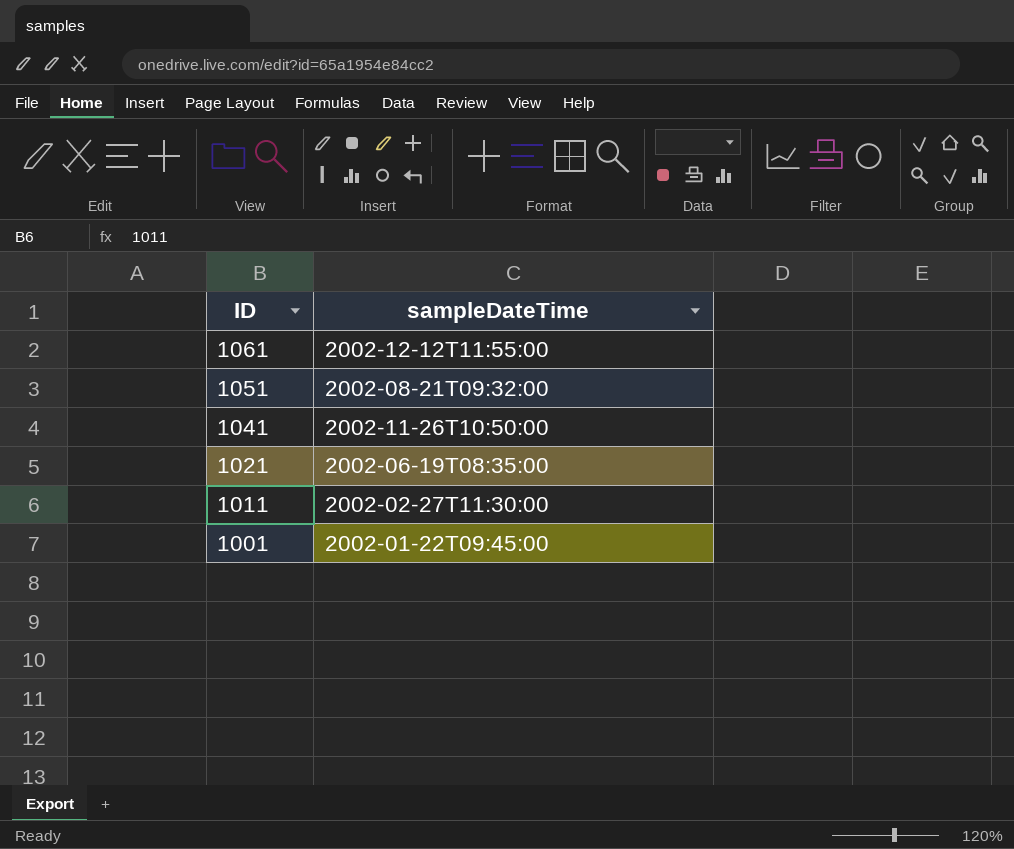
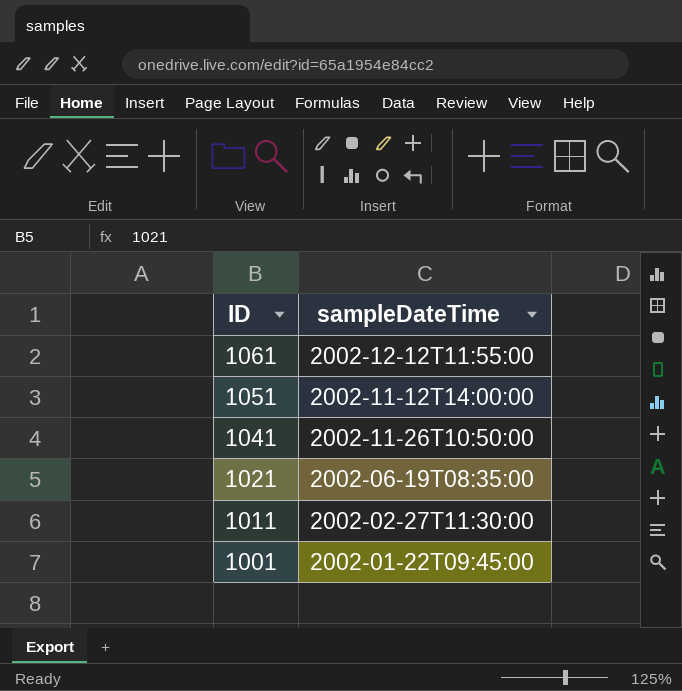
1051 | sampleDateTime: 2002-08-21T09:32:00 -> 2002-11-12T14:00:00

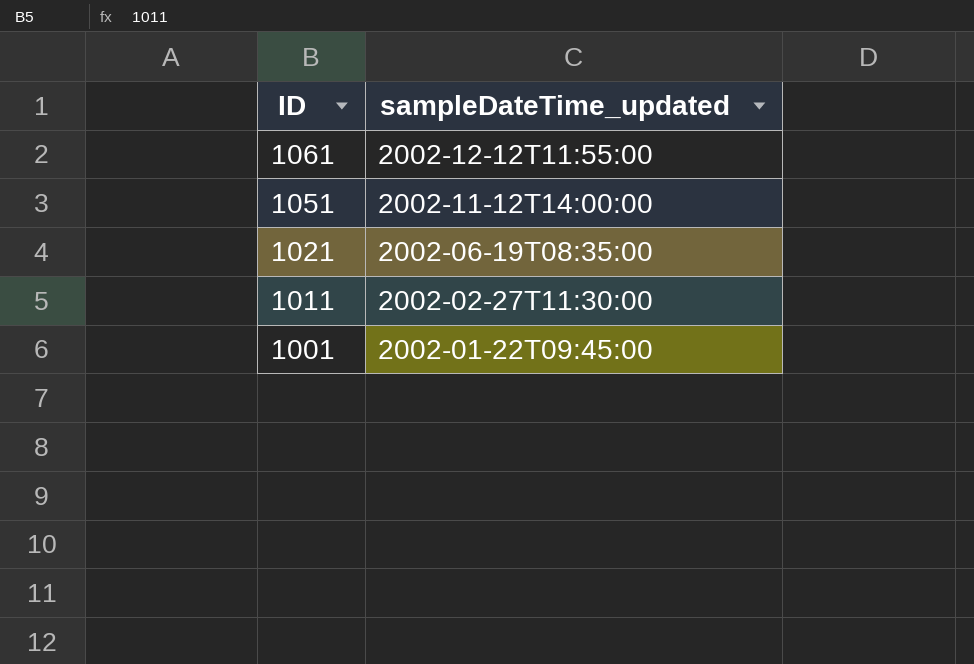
column name: sampleDateTime -> sampleDateTime_updated
row 1041: 2002-11-26T10:50:00 -> none

